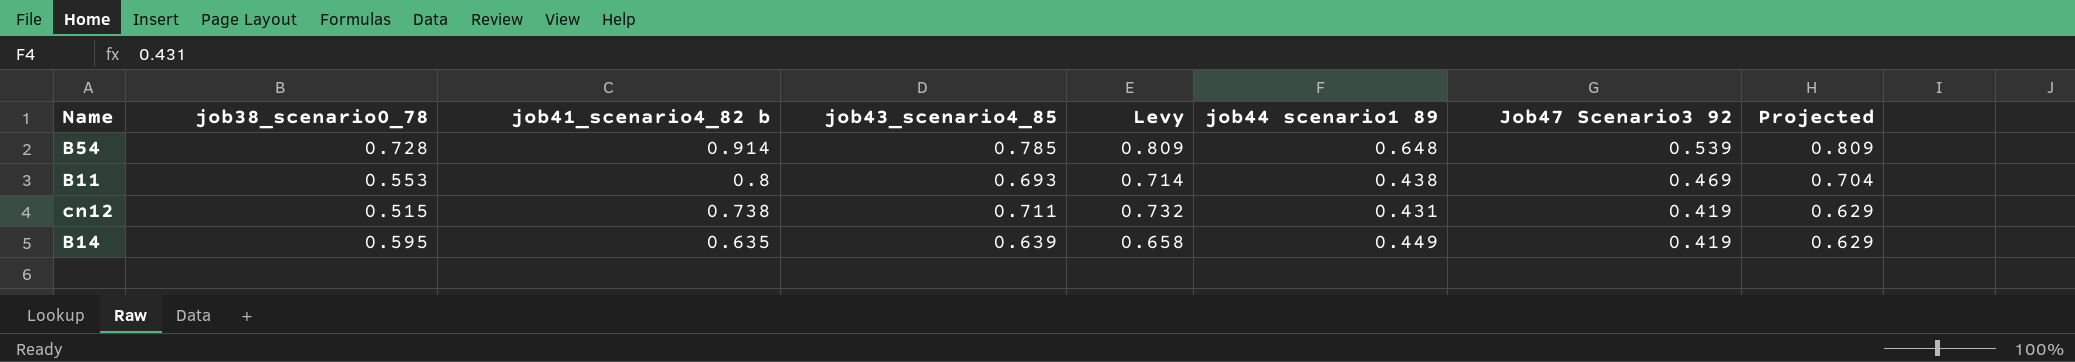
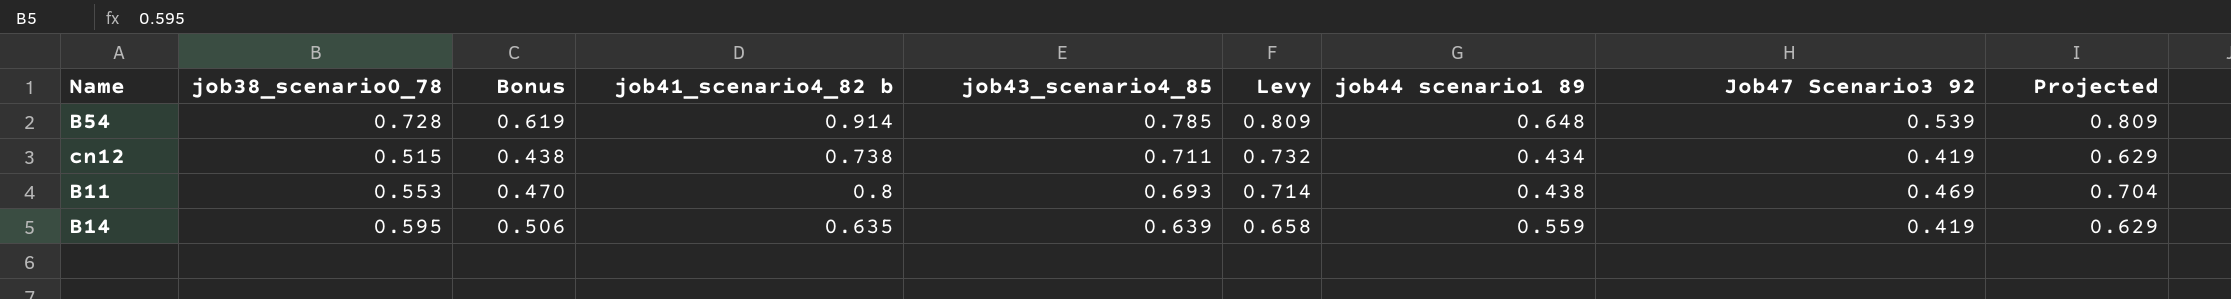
row order: job41_scenario4_82 b descending -> job43_scenario4_85 descending
column Bonus | formula: none -> [job38_scenario0_78] * 0.85
cn12 | job44 scenario1 89: 0.431 -> 0.434
B14 | job44 scenario1 89: 0.449 -> 0.559

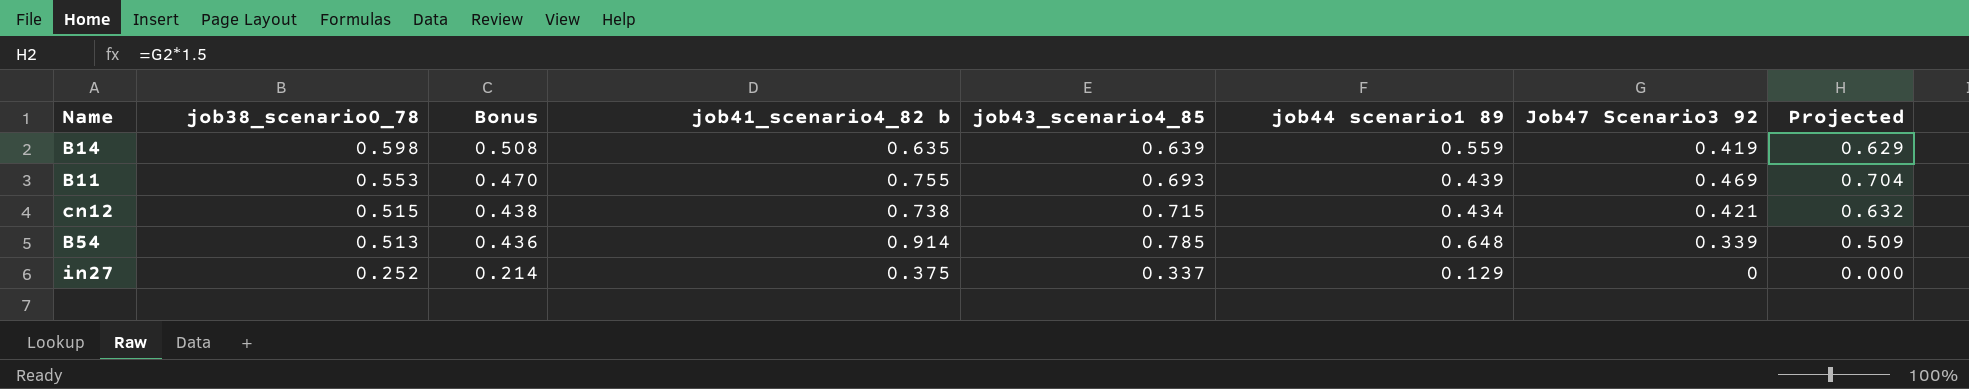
row order: job43_scenario4_85 descending -> job38_scenario0_78 descending
column Levy | formula: [job43_scenario4_85] * 1.03 -> none
B14 | job38_scenario0_78: 0.595 -> 0.598
B14 | Bonus: 0.506 -> 0.508
B11 | job41_scenario4_82 b: 0.8 -> 0.755
B11 | job44 scenario1 89: 0.438 -> 0.439
cn12 | job43_scenario4_85: 0.711 -> 0.715
cn12 | Job47 Scenario3 92: 0.419 -> 0.421
cn12 | Projected: 0.629 -> 0.632
B54 | job38_scenario0_78: 0.728 -> 0.513
B54 | Bonus: 0.619 -> 0.436
B54 | Job47 Scenario3 92: 0.539 -> 0.339
B54 | Projected: 0.809 -> 0.509
row in27: none -> 0.252 | 0.214 | 0.375 | 0.337 | 0.129 | 0 | 0.000

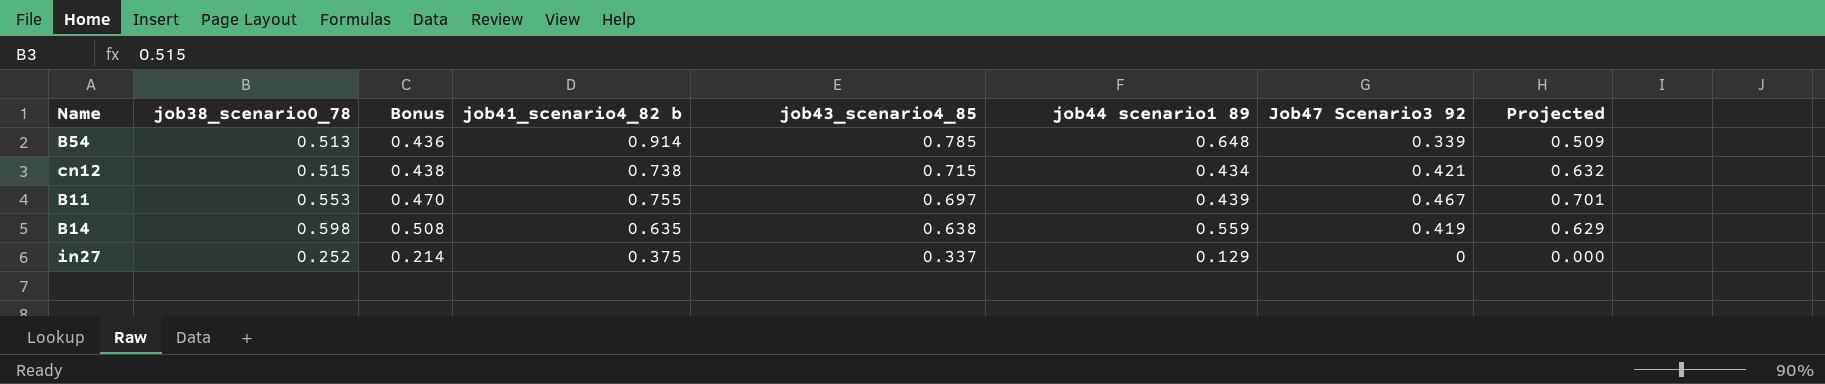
row order: job38_scenario0_78 descending -> job43_scenario4_85 descending
B11 | job43_scenario4_85: 0.693 -> 0.697
B11 | Job47 Scenario3 92: 0.469 -> 0.467
B11 | Projected: 0.704 -> 0.701
B14 | job43_scenario4_85: 0.639 -> 0.638

